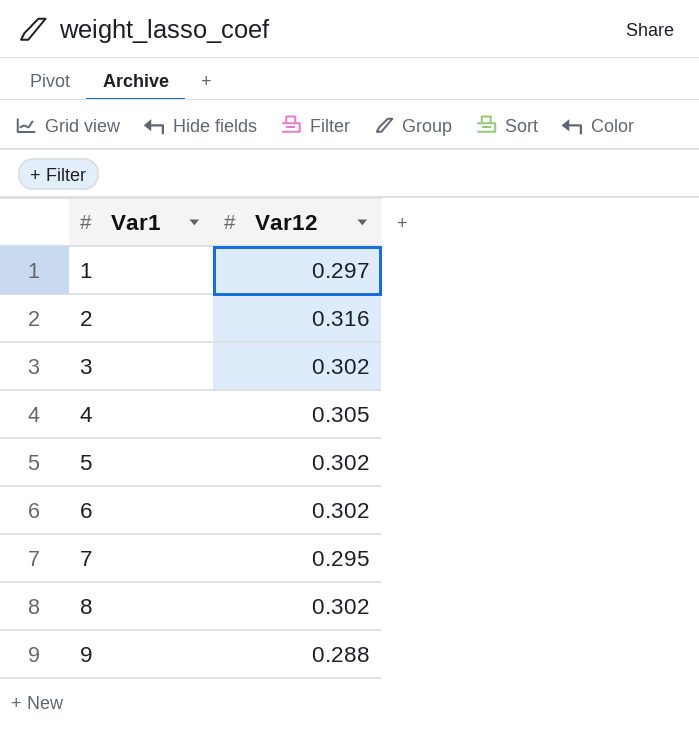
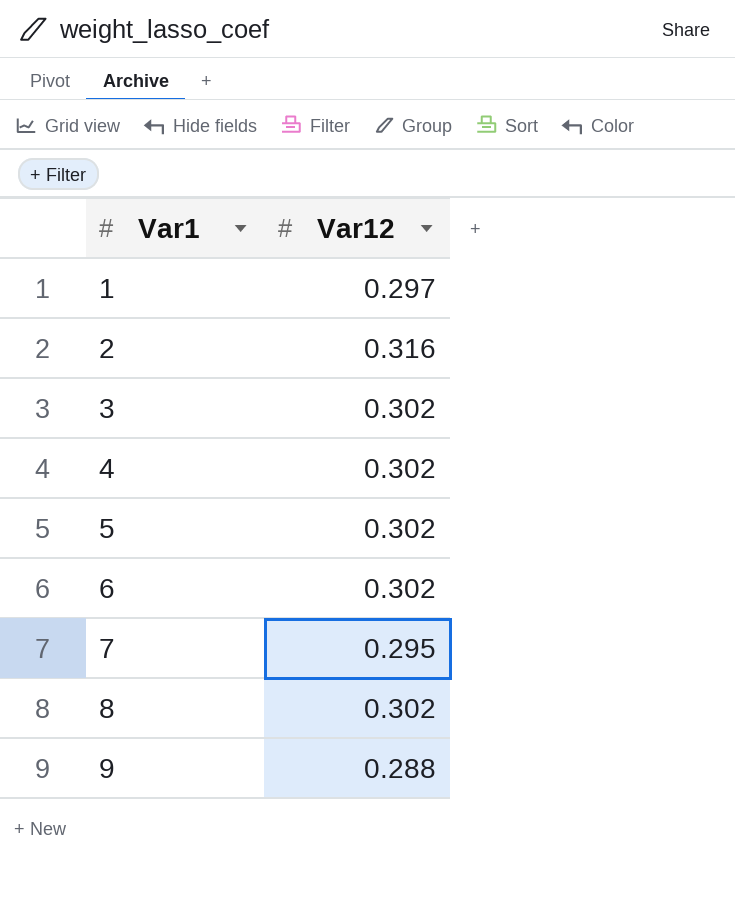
4 | Var12: 0.305 -> 0.302

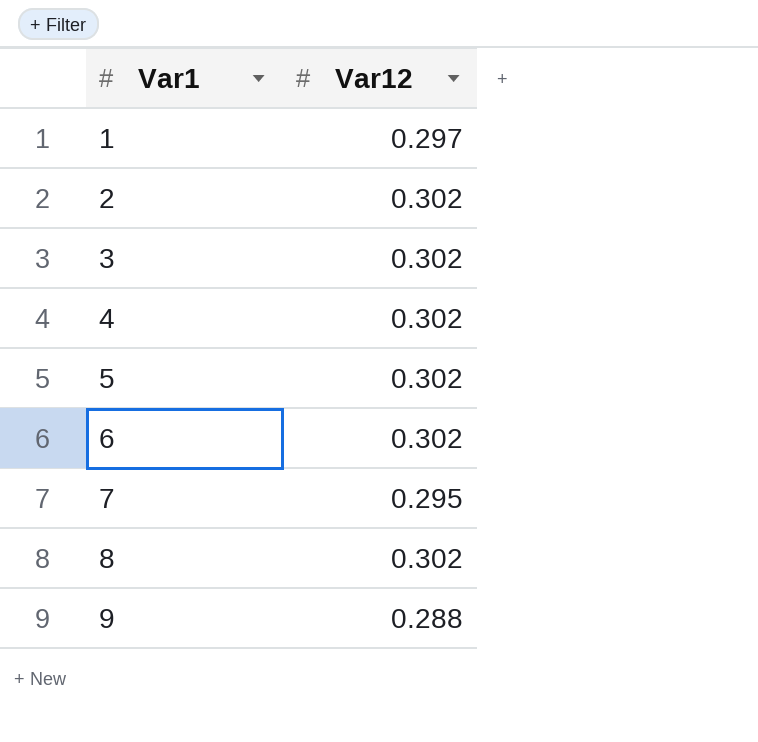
2 | Var12: 0.316 -> 0.302

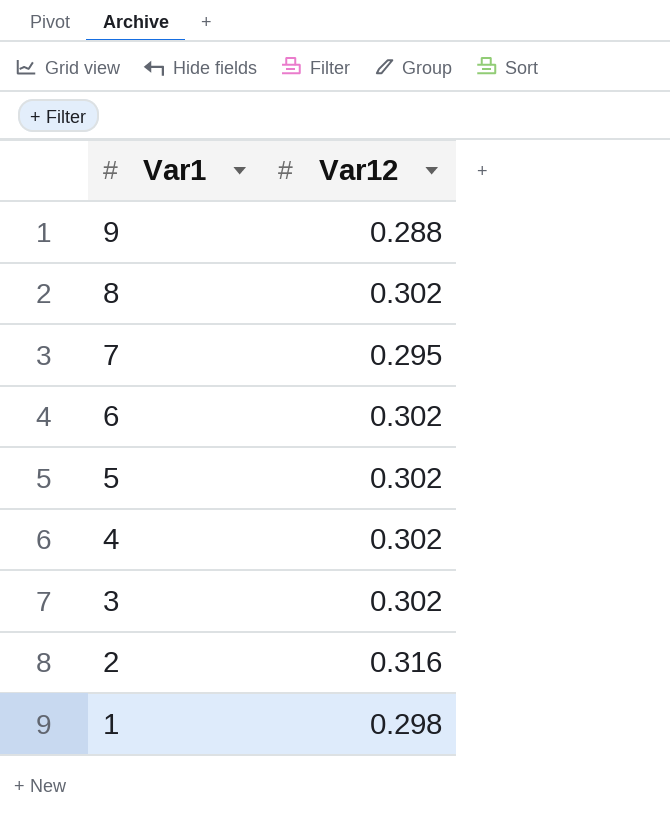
row order: Var1 ascending -> Var1 descending
2 | Var12: 0.302 -> 0.316
1 | Var12: 0.297 -> 0.298

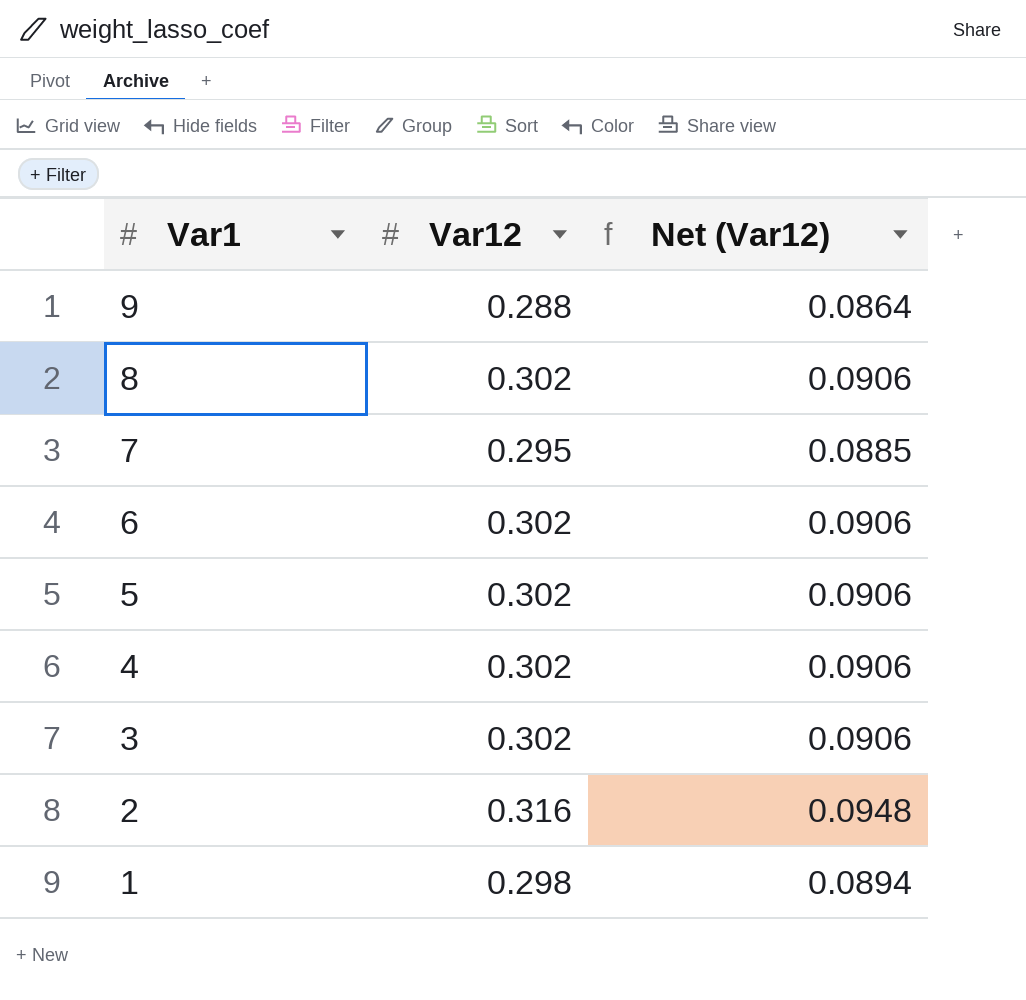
column Net (Var12) | formula: none -> [Var12] * 0.3

